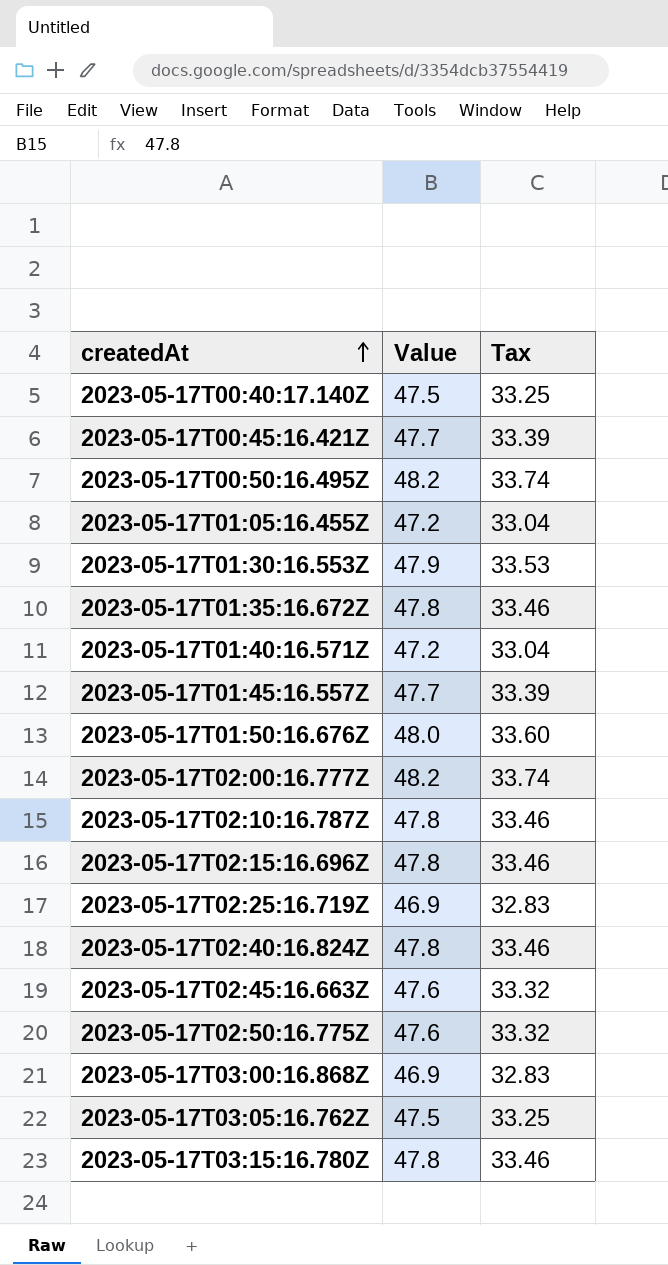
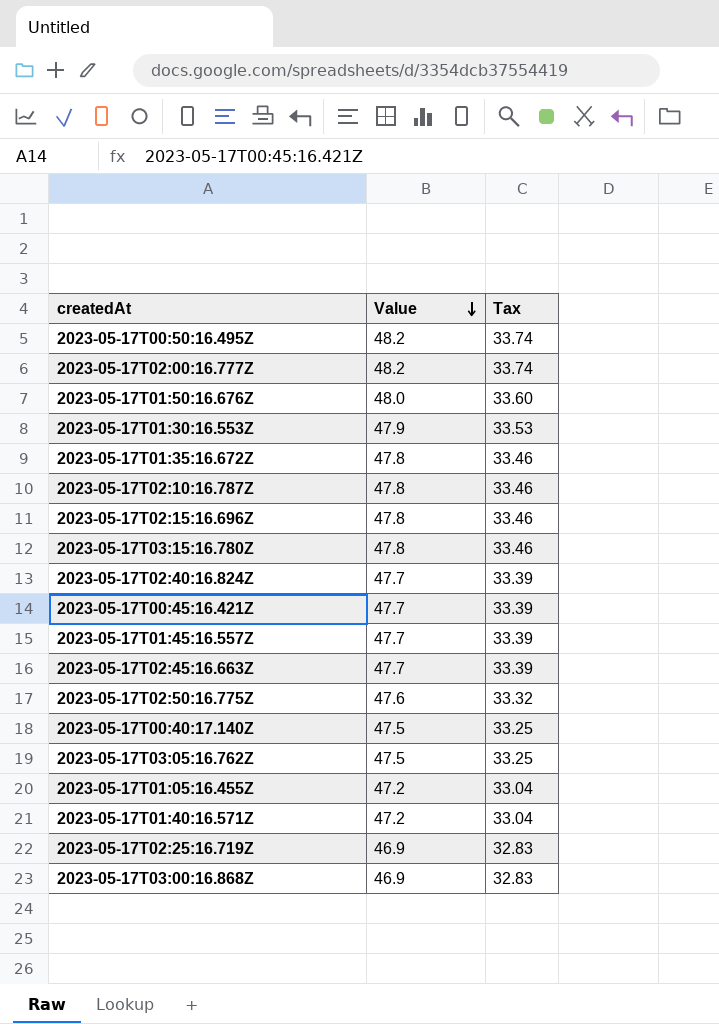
row order: createdAt ascending -> Value descending
2023-05-17T02:40:16.824Z | Value: 47.8 -> 47.7
2023-05-17T02:40:16.824Z | Tax: 33.46 -> 33.39
2023-05-17T02:45:16.663Z | Value: 47.6 -> 47.7
2023-05-17T02:45:16.663Z | Tax: 33.32 -> 33.39

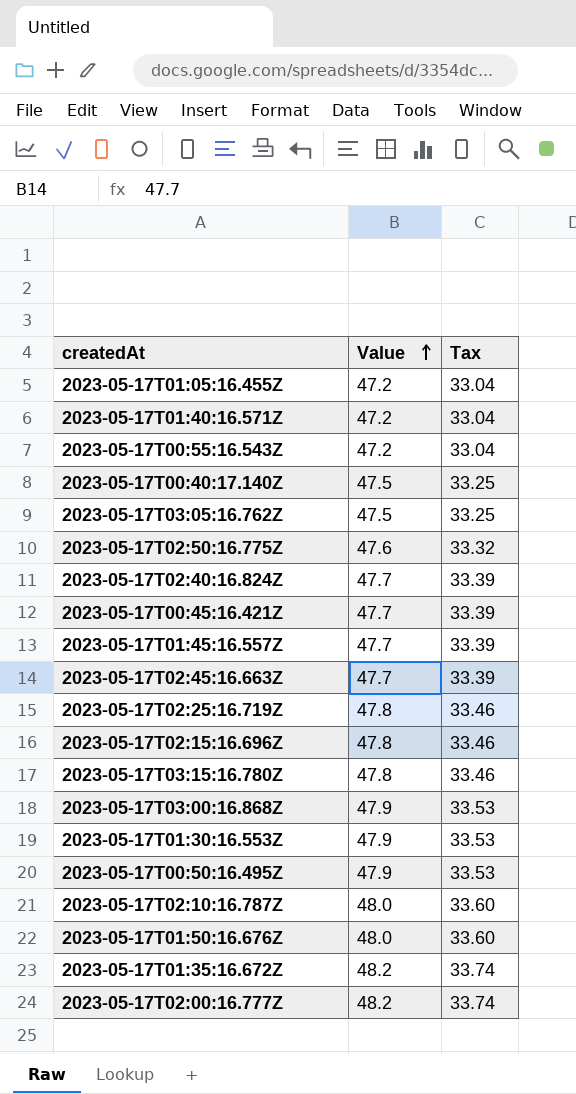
row order: Value descending -> Value ascending
row 2023-05-17T00:55:16.543Z: none -> 47.2 | 33.04
2023-05-17T02:25:16.719Z | Value: 46.9 -> 47.8
2023-05-17T02:25:16.719Z | Tax: 32.83 -> 33.46
2023-05-17T03:00:16.868Z | Value: 46.9 -> 47.9
2023-05-17T03:00:16.868Z | Tax: 32.83 -> 33.53
2023-05-17T00:50:16.495Z | Value: 48.2 -> 47.9
2023-05-17T00:50:16.495Z | Tax: 33.74 -> 33.53
2023-05-17T02:10:16.787Z | Value: 47.8 -> 48.0
2023-05-17T02:10:16.787Z | Tax: 33.46 -> 33.60
2023-05-17T01:35:16.672Z | Value: 47.8 -> 48.2
2023-05-17T01:35:16.672Z | Tax: 33.46 -> 33.74

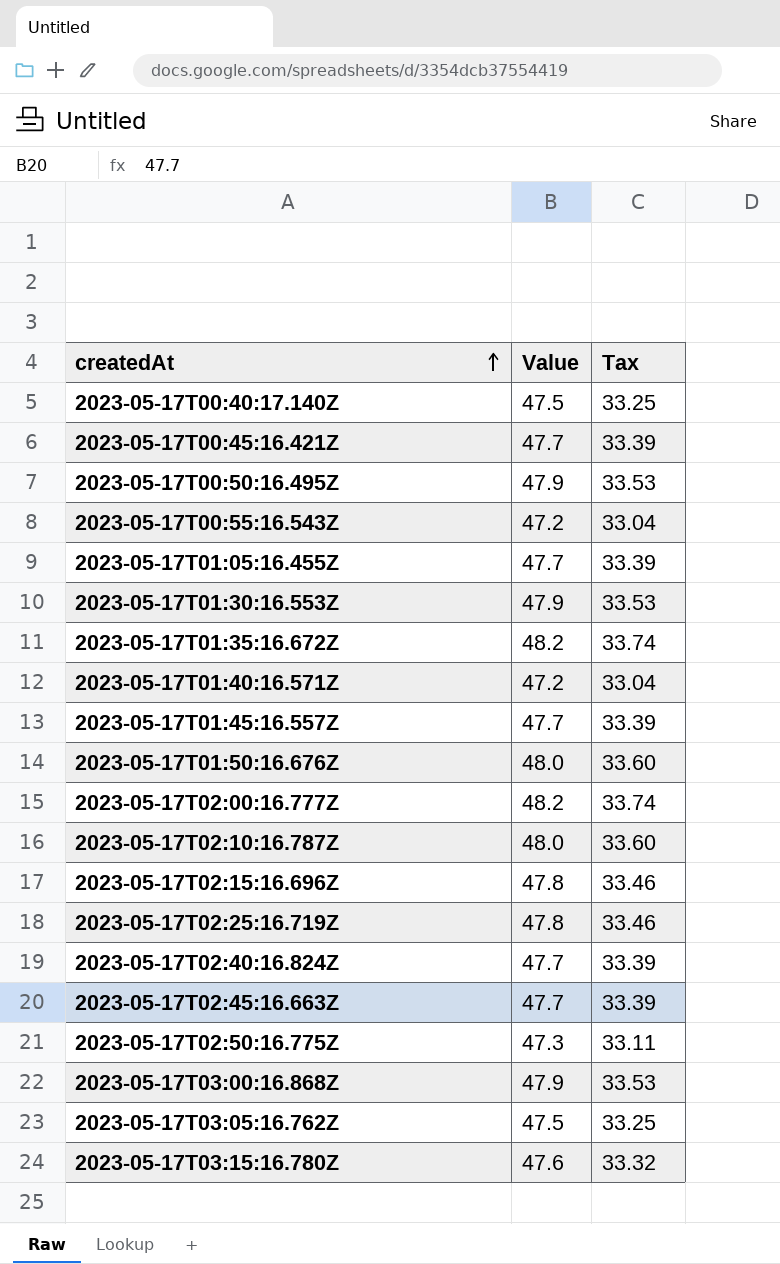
row order: Value ascending -> createdAt ascending
2023-05-17T01:05:16.455Z | Value: 47.2 -> 47.7
2023-05-17T01:05:16.455Z | Tax: 33.04 -> 33.39
2023-05-17T02:50:16.775Z | Value: 47.6 -> 47.3
2023-05-17T02:50:16.775Z | Tax: 33.32 -> 33.11
2023-05-17T03:15:16.780Z | Value: 47.8 -> 47.6
2023-05-17T03:15:16.780Z | Tax: 33.46 -> 33.32

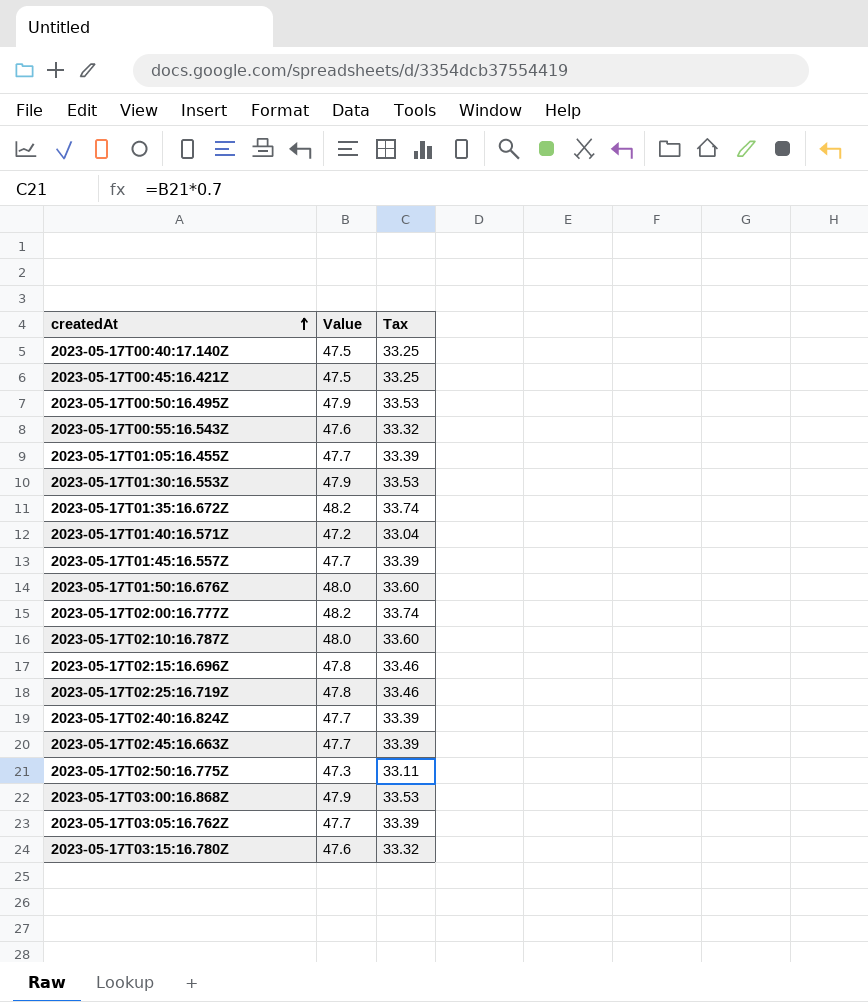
2023-05-17T00:45:16.421Z | Value: 47.7 -> 47.5
2023-05-17T00:45:16.421Z | Tax: 33.39 -> 33.25
2023-05-17T00:55:16.543Z | Value: 47.2 -> 47.6
2023-05-17T00:55:16.543Z | Tax: 33.04 -> 33.32
2023-05-17T03:05:16.762Z | Value: 47.5 -> 47.7
2023-05-17T03:05:16.762Z | Tax: 33.25 -> 33.39

